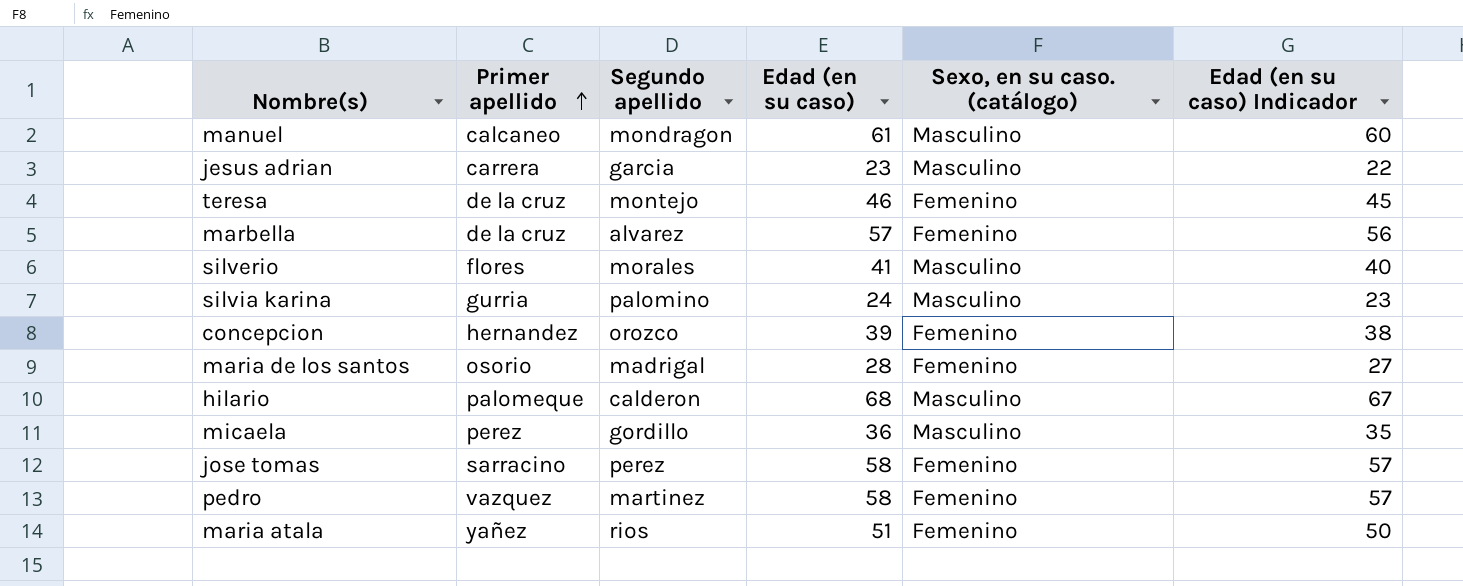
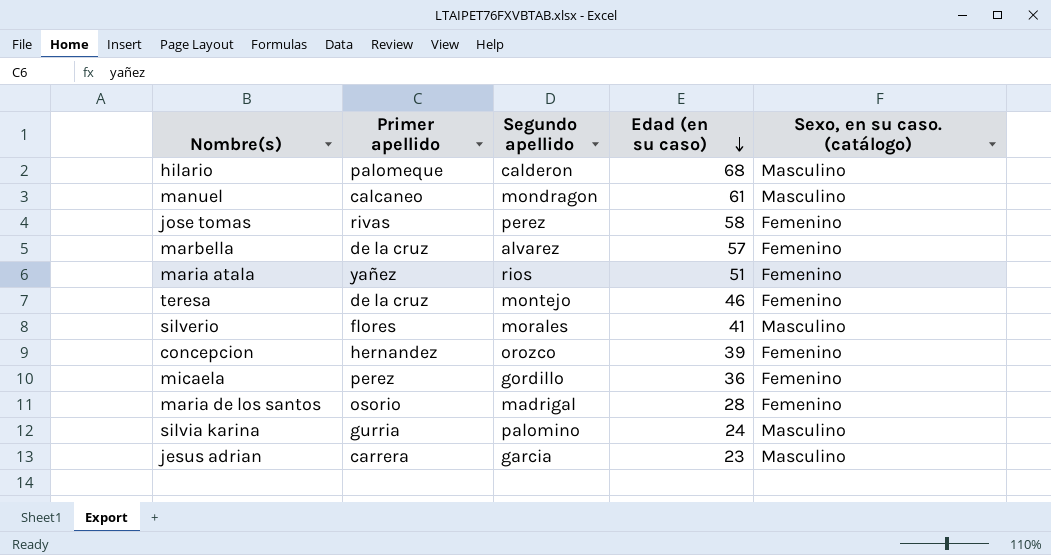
row order: Primer apellido ascending -> Edad (en su caso) descending
column Edad (en su caso) Indicador | formula: [Edad (en su caso)] - 1 -> none
row pedro: vazquez | martinez | 58 | Femenino | 57 -> none
jose tomas | Primer apellido: sarracino -> rivas
micaela | Sexo, en su caso. (catálogo): Masculino -> Femenino

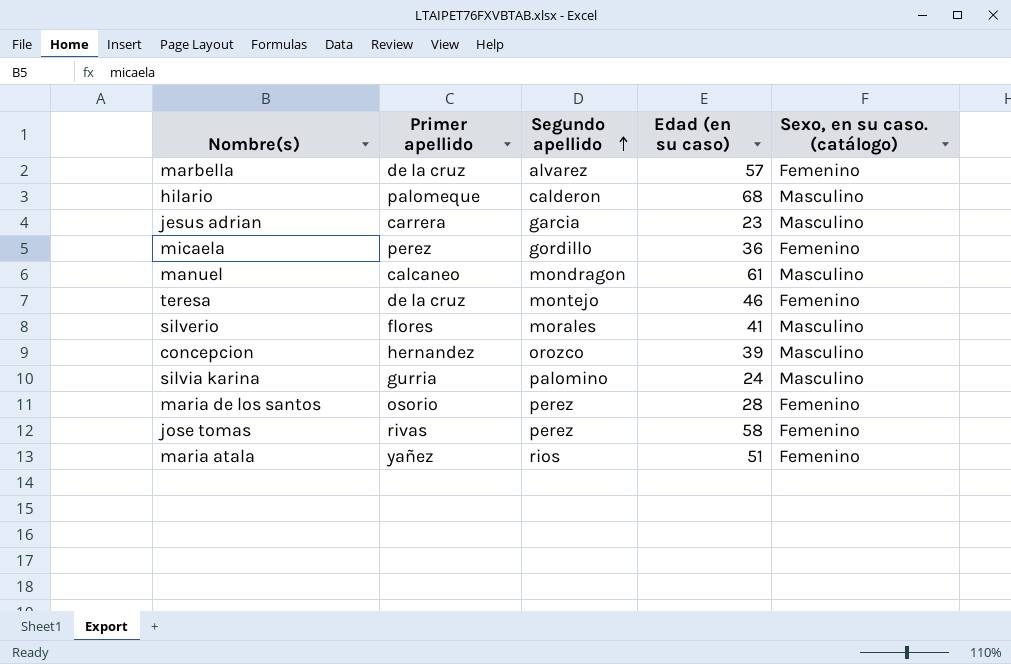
row order: Edad (en su caso) descending -> Segundo apellido ascending
concepcion | Sexo, en su caso. (catálogo): Femenino -> Masculino
maria de los santos | Segundo apellido: madrigal -> perez

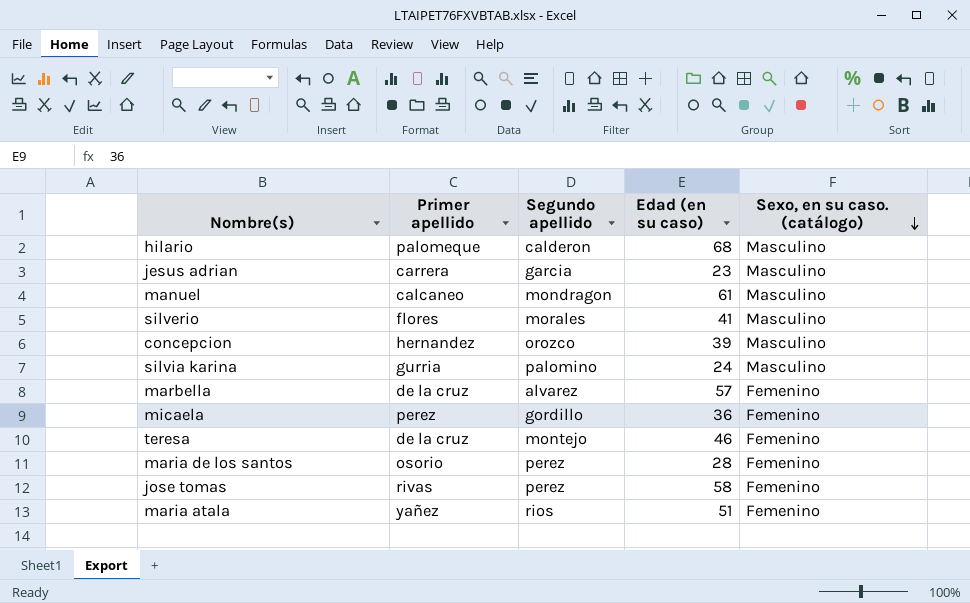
row order: Segundo apellido ascending -> Sexo, en su caso. (catálogo) descending

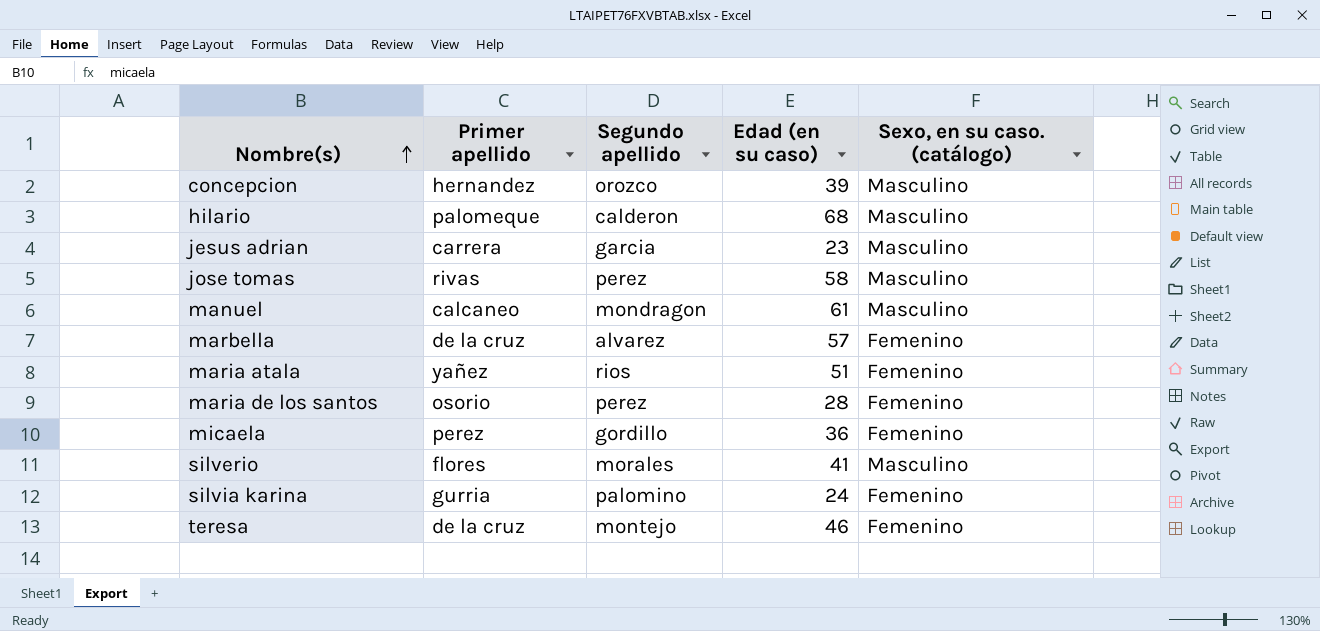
row order: Sexo, en su caso. (catálogo) descending -> Nombre(s) ascending
jose tomas | Sexo, en su caso. (catálogo): Femenino -> Masculino
silvia karina | Sexo, en su caso. (catálogo): Masculino -> Femenino

